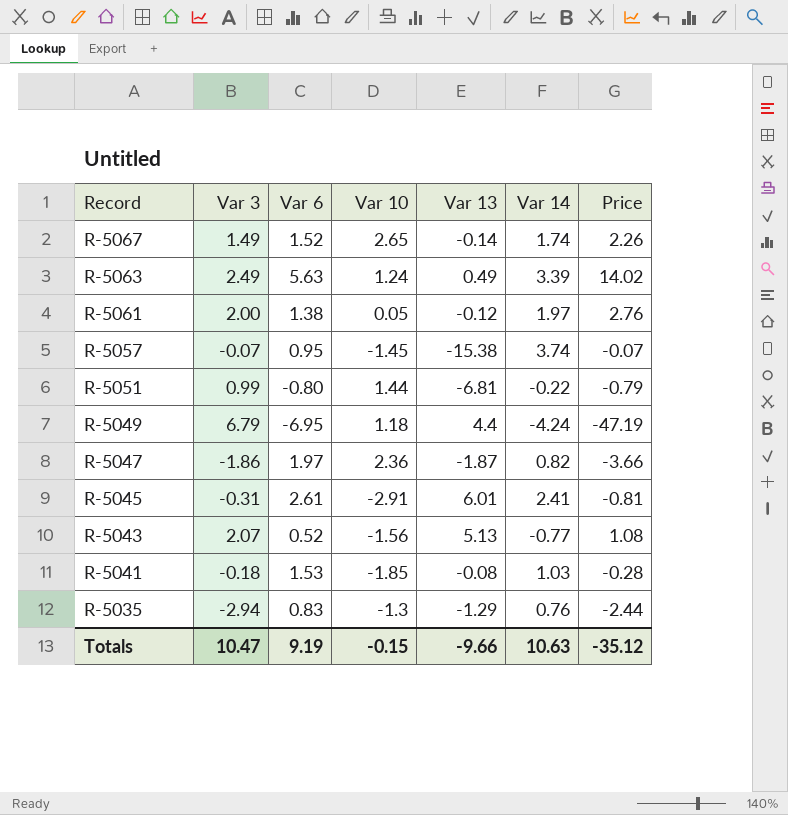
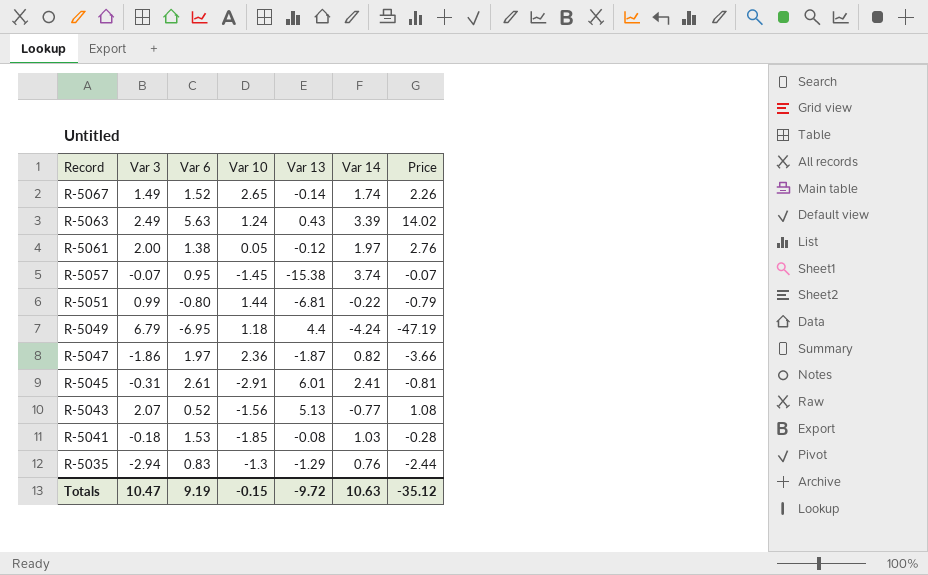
R-5063 | Var 13: 0.49 -> 0.43
Totals | Var 13: -9.66 -> -9.72

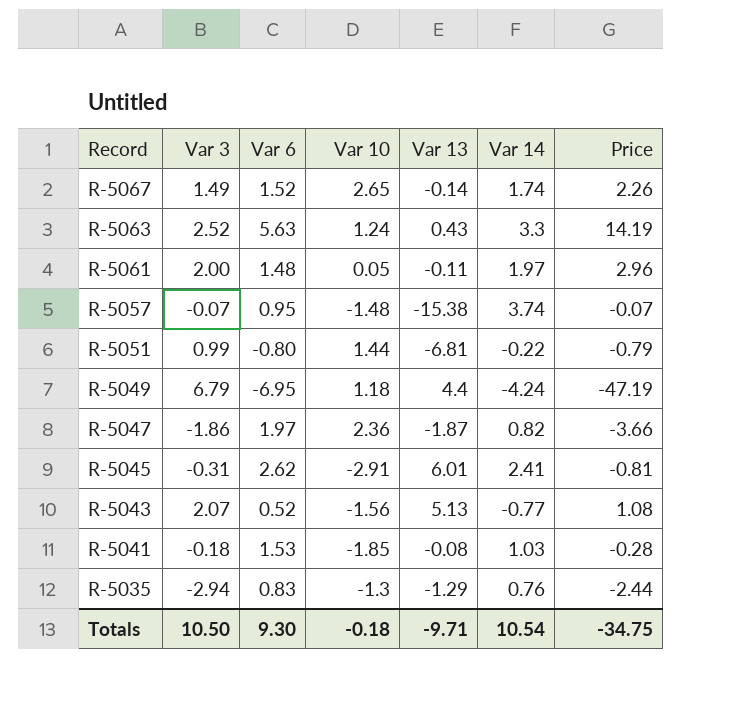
R-5063 | Var 3: 2.49 -> 2.52
R-5063 | Var 14: 3.39 -> 3.3
R-5063 | Price: 14.02 -> 14.19
R-5061 | Var 6: 1.38 -> 1.48
R-5061 | Var 13: -0.12 -> -0.11
R-5061 | Price: 2.76 -> 2.96
R-5057 | Var 10: -1.45 -> -1.48
R-5045 | Var 6: 2.61 -> 2.62
Totals | Var 3: 10.47 -> 10.50
Totals | Var 6: 9.19 -> 9.30
Totals | Var 10: -0.15 -> -0.18
Totals | Var 13: -9.72 -> -9.71
Totals | Var 14: 10.63 -> 10.54
Totals | Price: -35.12 -> -34.75

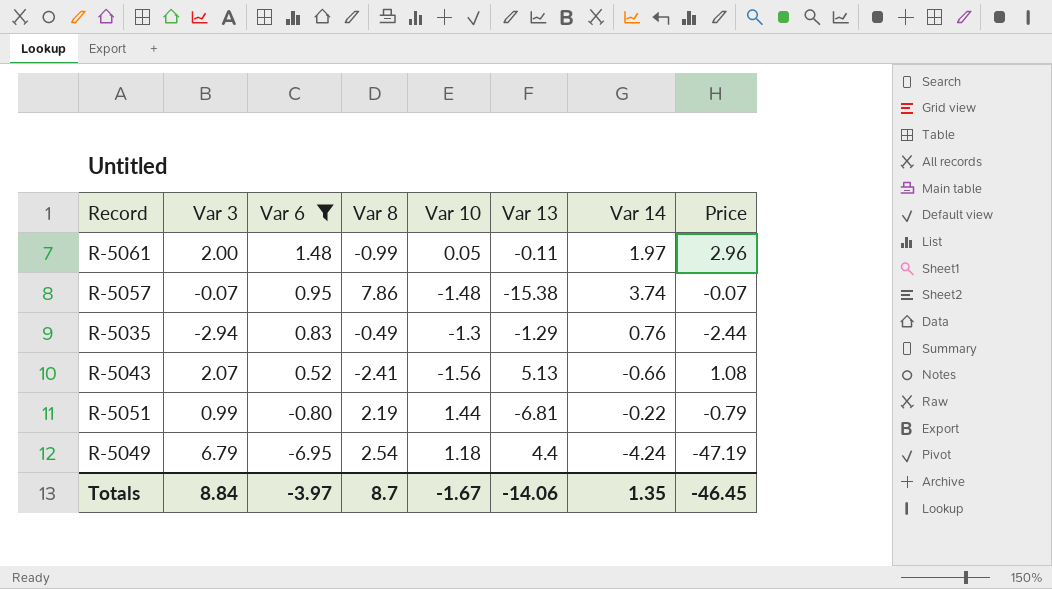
filter: none -> Var 6 <= 1.48
row order: Record descending -> Var 6 descending
column Var 8 | position: none -> 4
R-5043 | Var 14: -0.77 -> -0.66
Totals | Var 3: 10.50 -> 8.84
Totals | Var 6: 9.30 -> -3.97
Totals | Var 10: -0.18 -> -1.67
Totals | Var 13: -9.71 -> -14.06
Totals | Var 14: 10.54 -> 1.35
Totals | Price: -34.75 -> -46.45

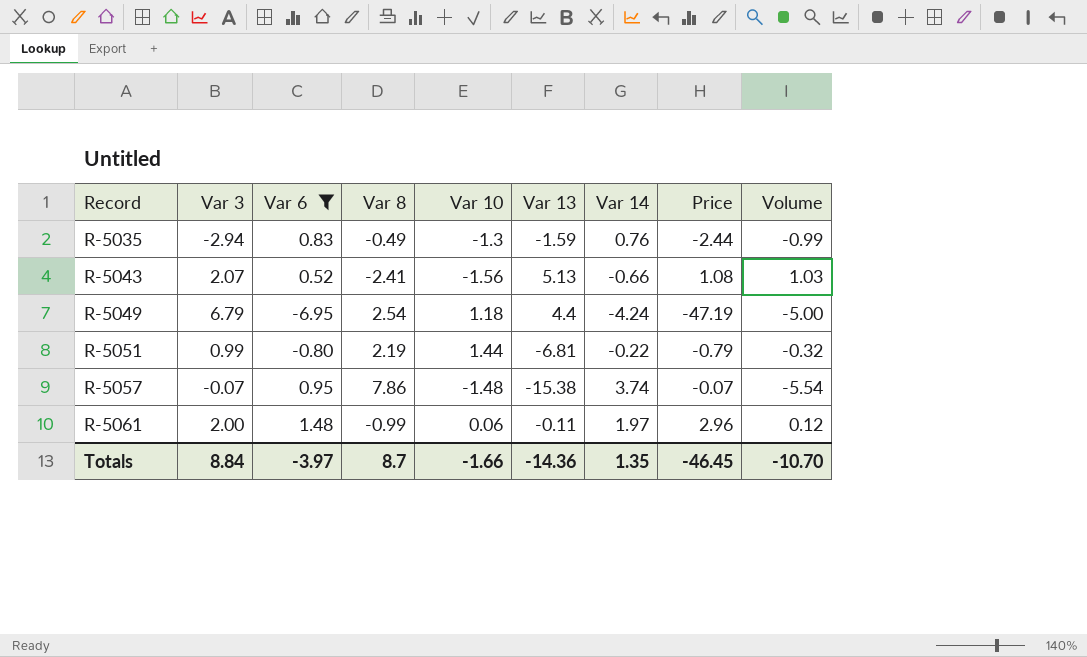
row order: Var 6 descending -> Record ascending
column Volume | formula: none -> [Var 10] * [Var 14]
R-5035 | Var 13: -1.29 -> -1.59
R-5061 | Var 10: 0.05 -> 0.06
Totals | Var 10: -1.67 -> -1.66
Totals | Var 13: -14.06 -> -14.36

